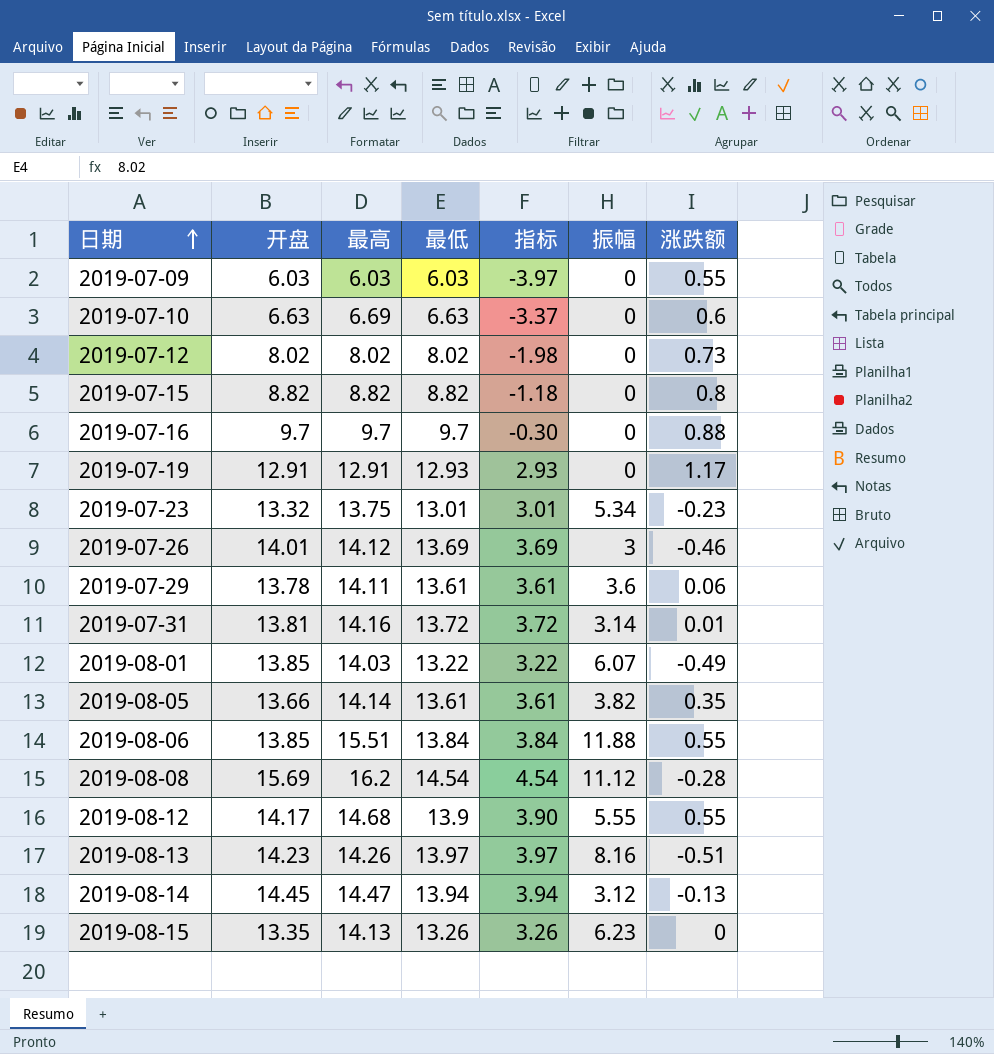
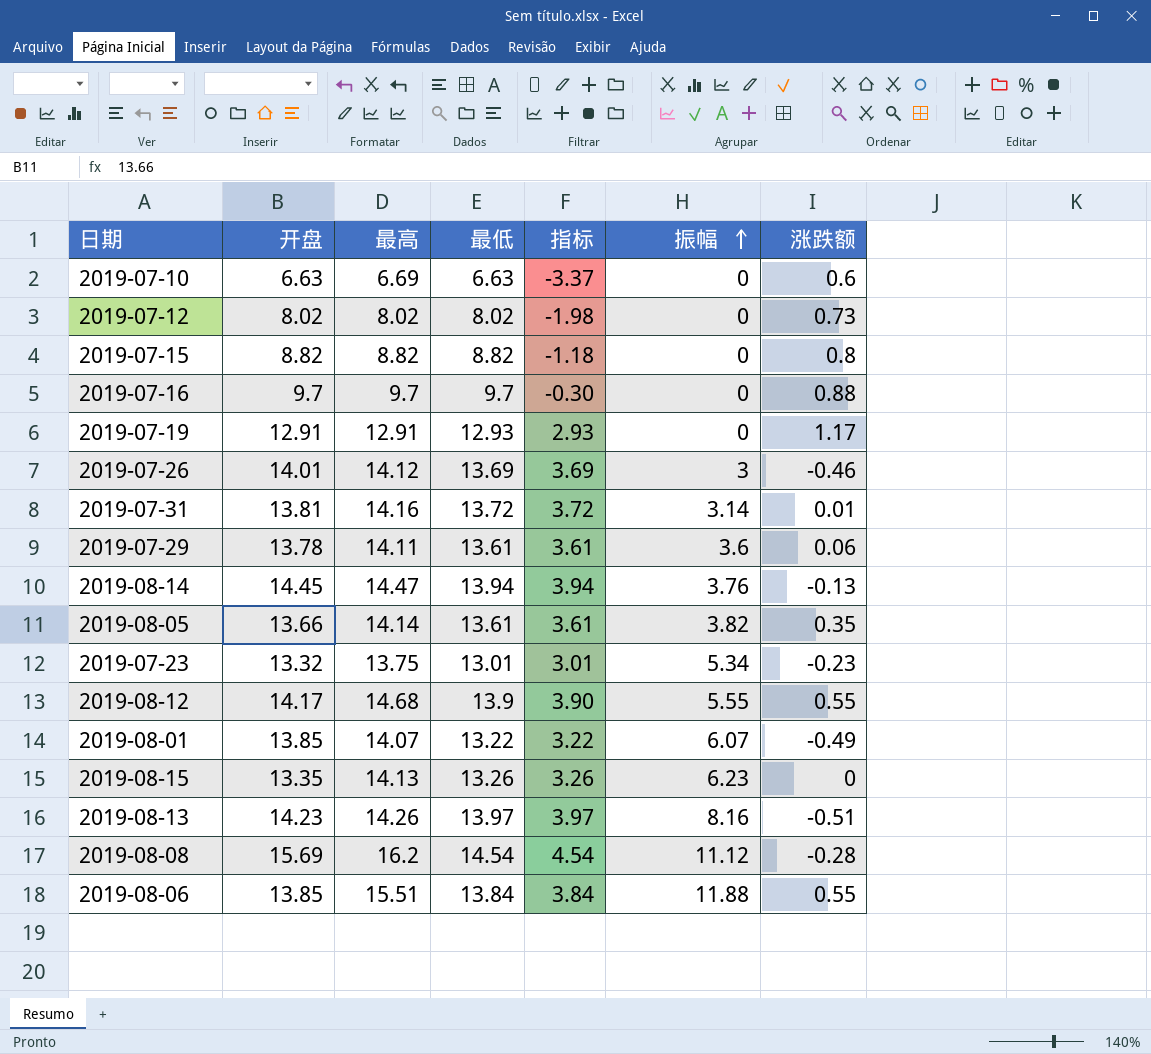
row order: 日期 ascending -> 振幅 ascending
row 2019-07-09: 6.03 | 6.03 | 6.03 | -3.97 | 0 | 0.55 -> none
2019-08-14 | 振幅: 3.12 -> 3.76
2019-08-01 | 最高: 14.03 -> 14.07

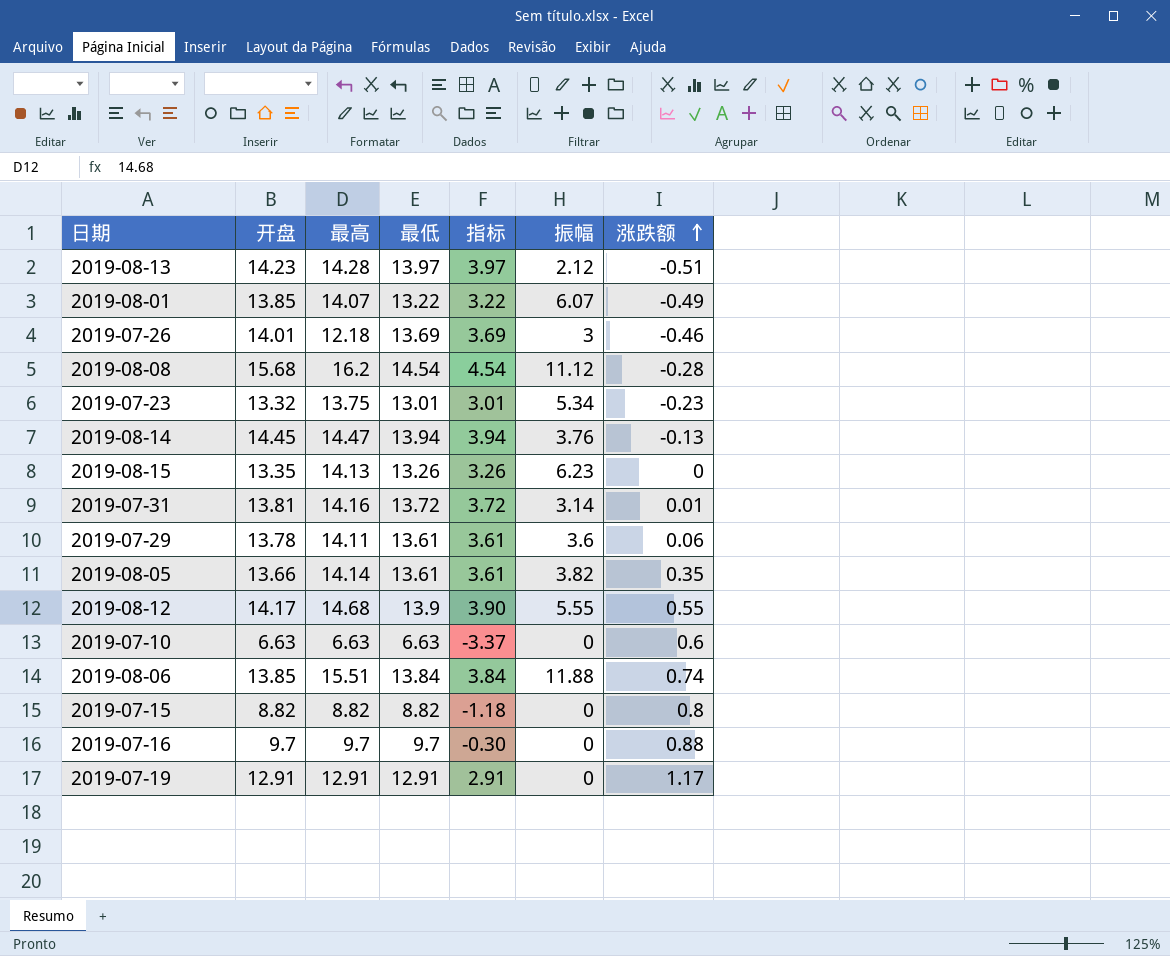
row order: 振幅 ascending -> 涨跌额 ascending
row 2019-07-12: 8.02 | 8.02 | 8.02 | -1.98 | 0 | 0.73 -> none
2019-08-13 | 最高: 14.26 -> 14.28
2019-08-13 | 振幅: 8.16 -> 2.12
2019-07-26 | 最高: 14.12 -> 12.18
2019-08-08 | 开盘: 15.69 -> 15.68
2019-07-10 | 最高: 6.69 -> 6.63
2019-08-06 | 涨跌额: 0.55 -> 0.74
2019-07-19 | 最低: 12.93 -> 12.91
2019-07-19 | 指标: 2.93 -> 2.91

